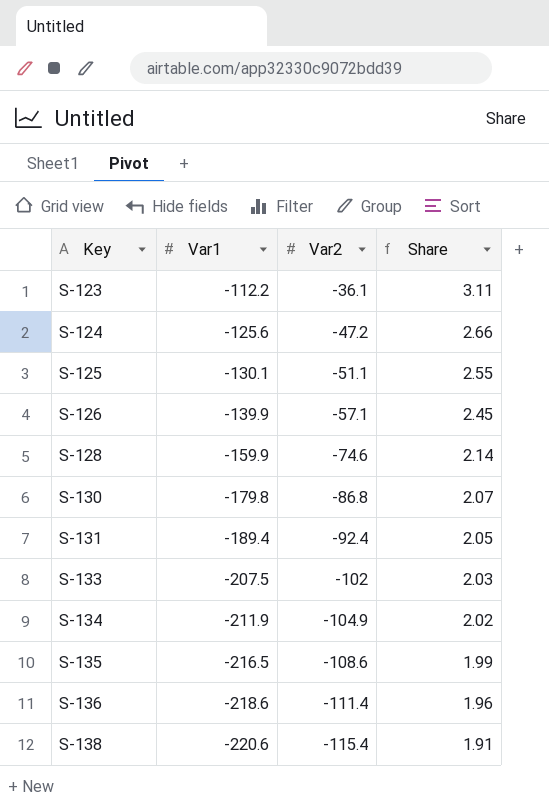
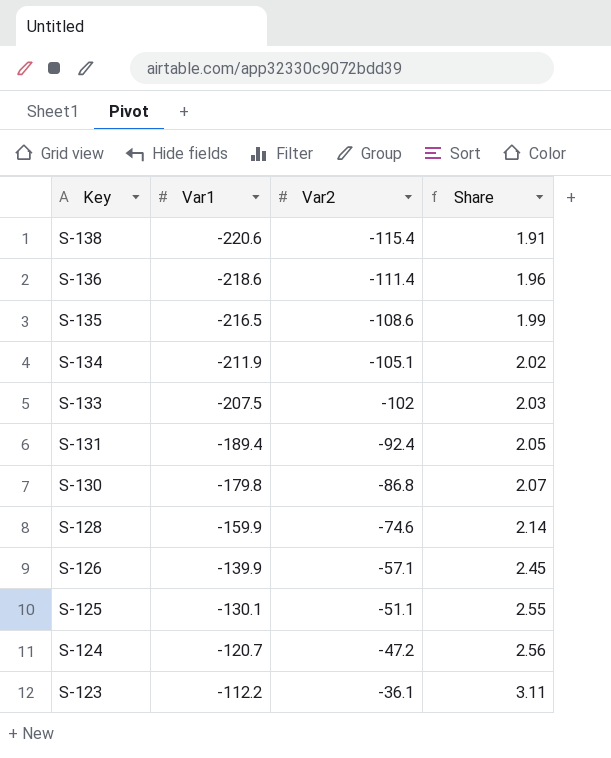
row order: Key ascending -> Key descending
S-134 | Var2: -104.9 -> -105.1
S-124 | Var1: -125.6 -> -120.7
S-124 | Share: 2.66 -> 2.56

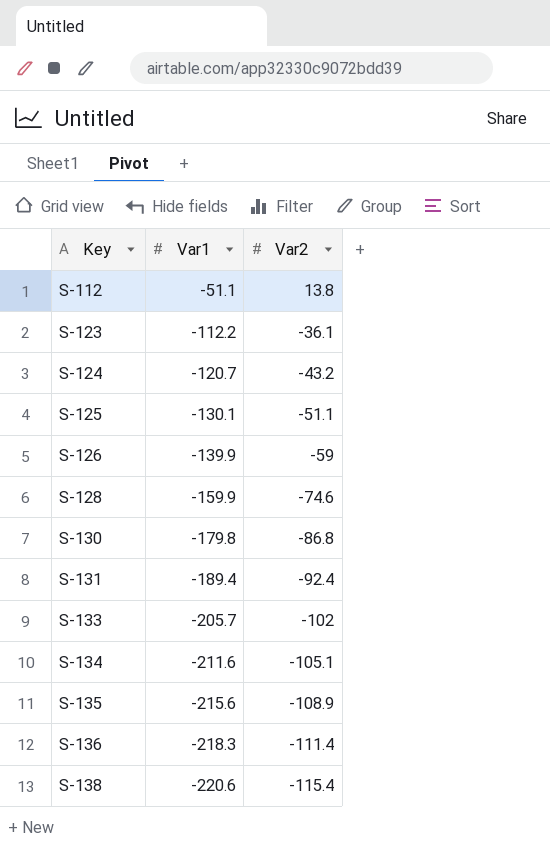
row order: Key descending -> Key ascending
column Share | formula: [Var1] / [Var2] -> none
row S-112: none -> -51.1 | 13.8
S-124 | Var2: -47.2 -> -43.2
S-126 | Var2: -57.1 -> -59
S-133 | Var1: -207.5 -> -205.7
S-134 | Var1: -211.9 -> -211.6
S-135 | Var1: -216.5 -> -215.6
S-135 | Var2: -108.6 -> -108.9
S-136 | Var1: -218.6 -> -218.3

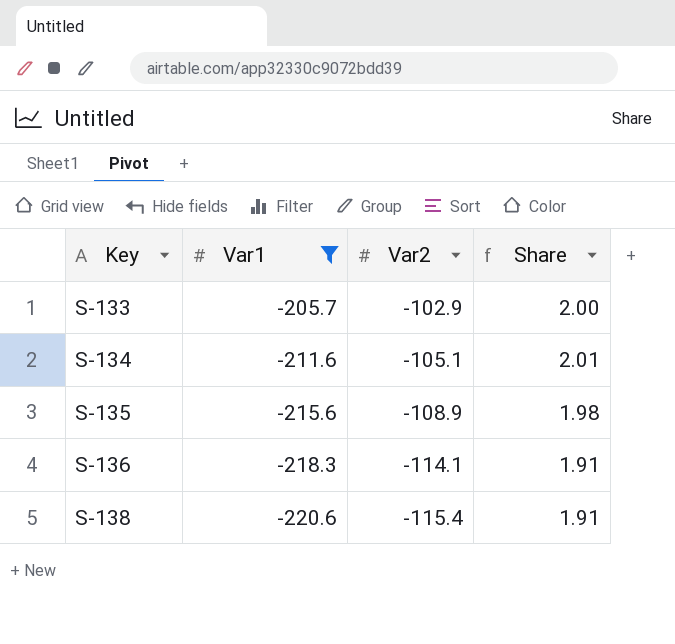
filter: none -> Var1 <= -205.7
column Share | formula: none -> [Var1] / [Var2]
S-133 | Var2: -102 -> -102.9
S-136 | Var2: -111.4 -> -114.1

